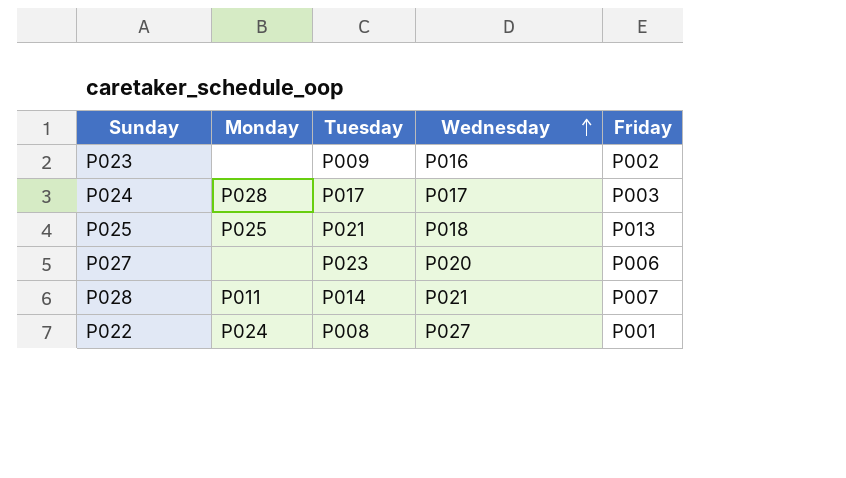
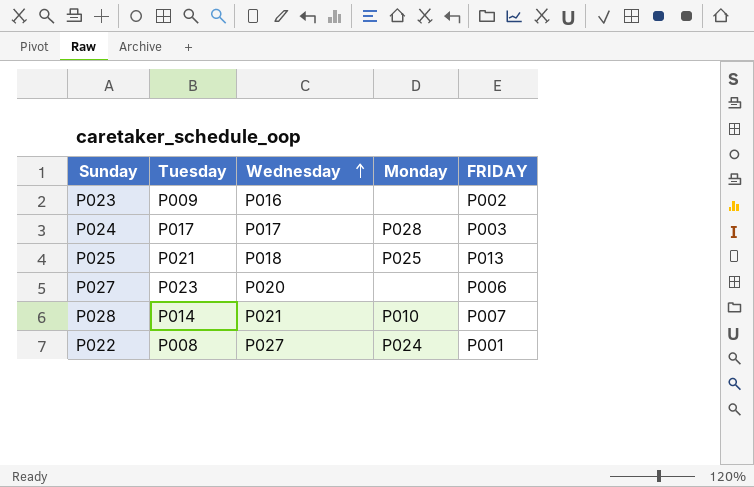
column Monday | position: 2 -> 4
column name: Friday -> FRIDAY
P028 | Monday: P011 -> P010

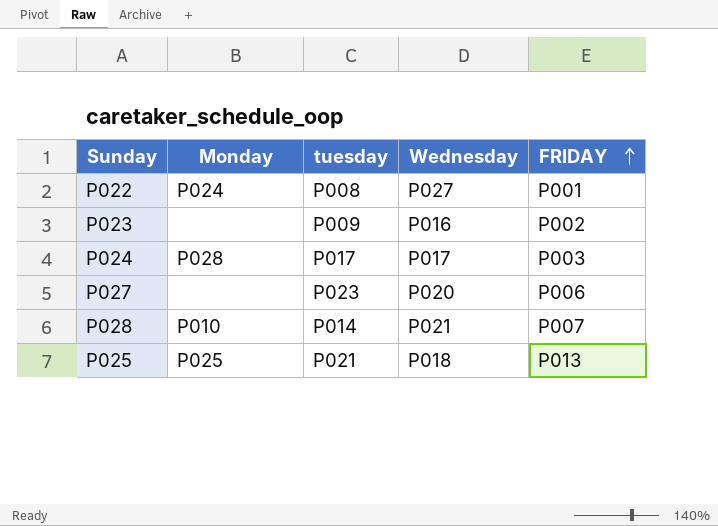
row order: Wednesday ascending -> FRIDAY ascending
column Monday | position: 4 -> 2
column name: Tuesday -> tuesday

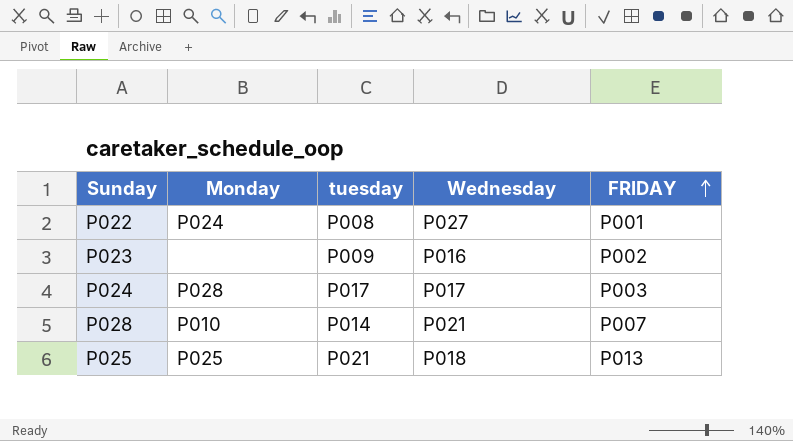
row P027: none | P023 | P020 | P006 -> none

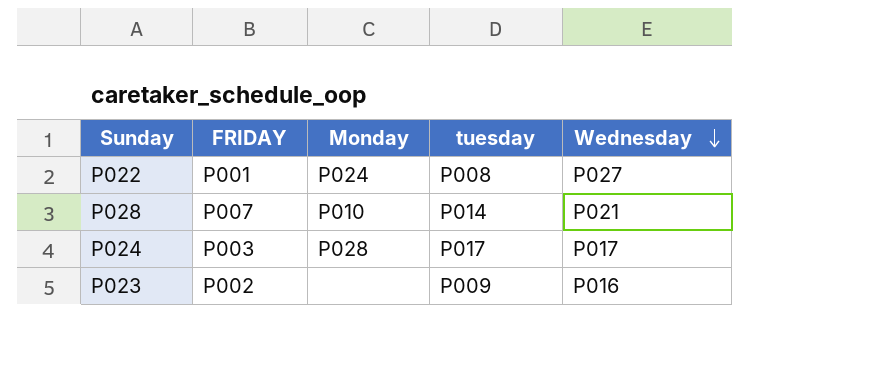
row order: FRIDAY ascending -> Wednesday descending
column FRIDAY | position: 5 -> 2
row P025: P025 | P021 | P018 | P013 -> none

